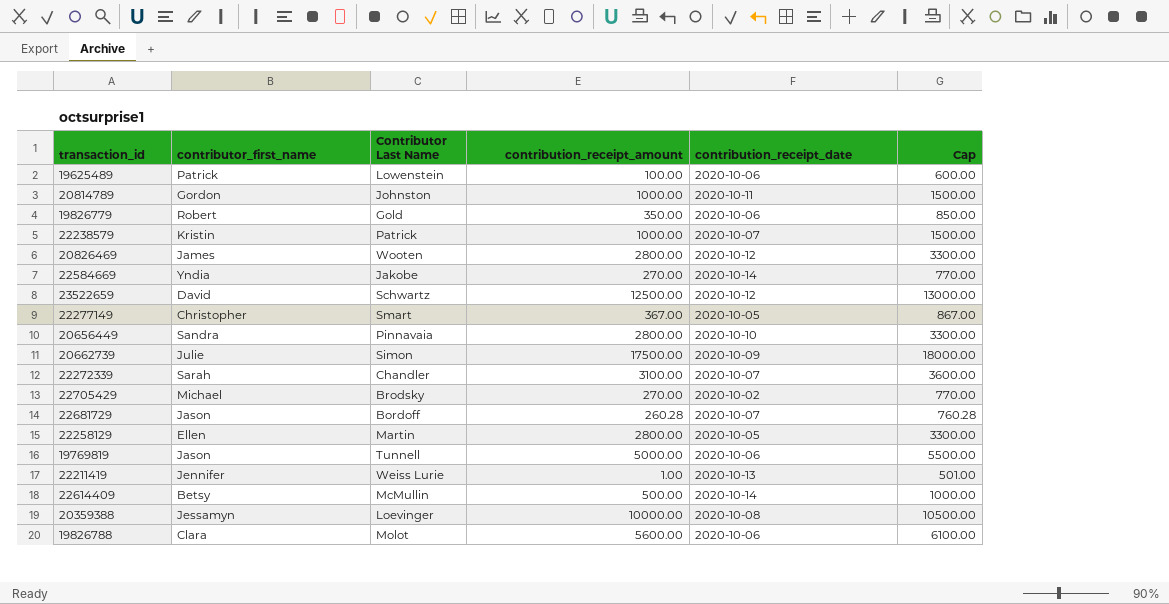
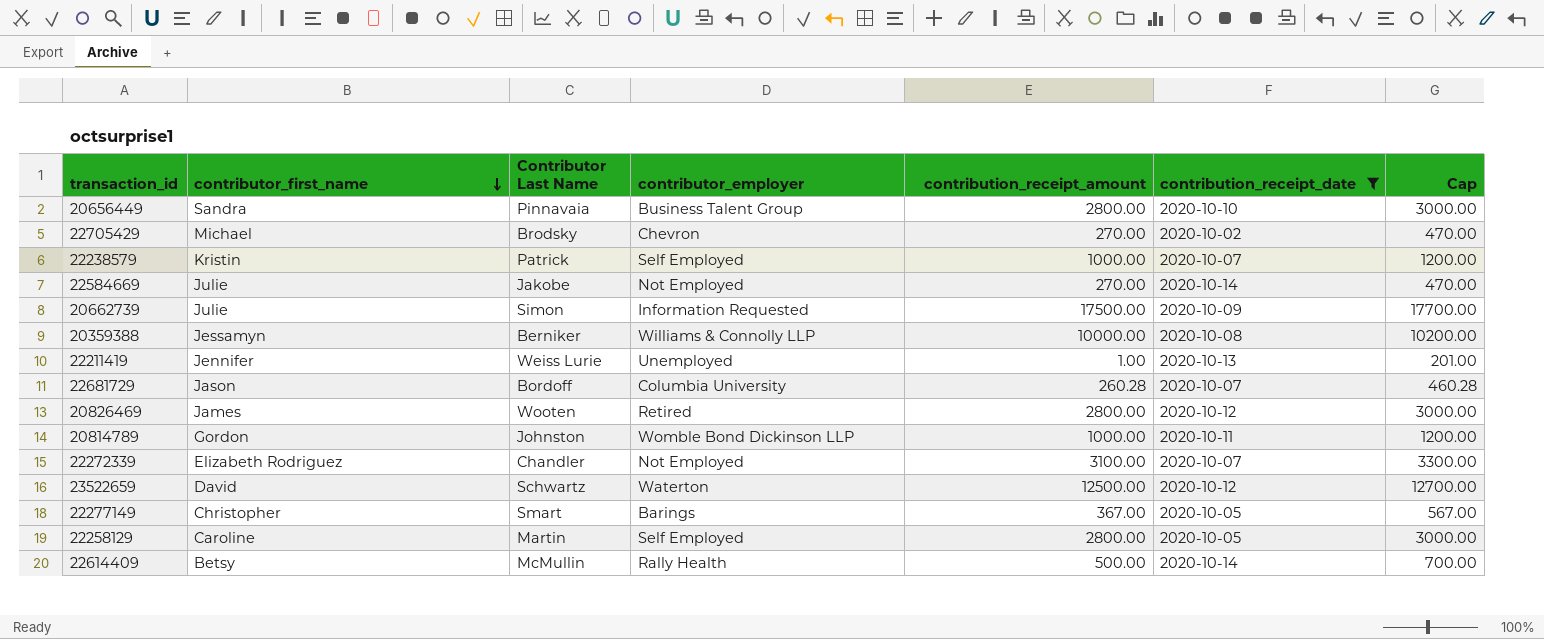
filter: none -> contribution_receipt_date != 2020-10-06
row order: none -> contributor_first_name descending
column contributor_employer | position: none -> 4
column Cap | formula: [contribution_receipt_amount] + 500 -> [contribution_receipt_amount] + 200
22584669 | contributor_first_name: Yndia -> Julie
20359388 | Contributor Last Name: Loevinger -> Berniker
22272339 | contributor_first_name: Sarah -> Elizabeth Rodriguez
22258129 | contributor_first_name: Ellen -> Caroline

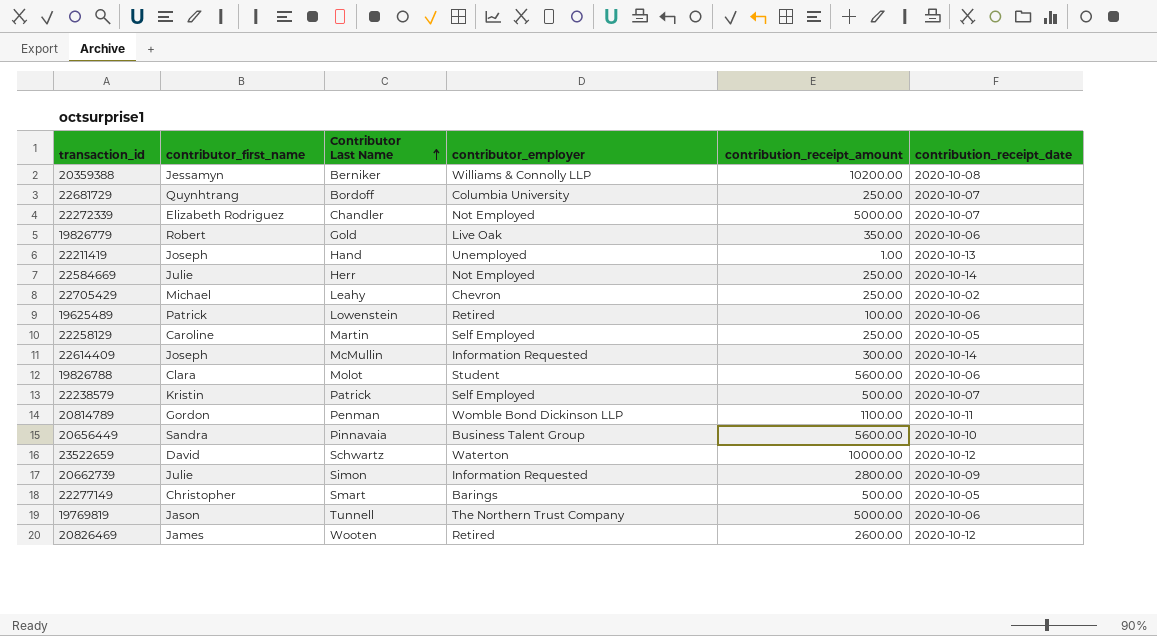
filter: contribution_receipt_date != 2020-10-06 -> none
row order: contributor_first_name descending -> Contributor Last Name ascending
column Cap | formula: [contribution_receipt_amount] + 200 -> none
20359388 | contribution_receipt_amount: 10000.00 -> 10200.00
22681729 | contributor_first_name: Jason -> Quynhtrang
22681729 | contribution_receipt_amount: 260.28 -> 250.00
22272339 | contribution_receipt_amount: 3100.00 -> 5000.00
22211419 | contributor_first_name: Jennifer -> Joseph
22211419 | Contributor Last Name: Weiss Lurie -> Hand
22584669 | Contributor Last Name: Jakobe -> Herr
22584669 | contribution_receipt_amount: 270.00 -> 250.00
22705429 | Contributor Last Name: Brodsky -> Leahy
22705429 | contribution_receipt_amount: 270.00 -> 250.00
22258129 | contribution_receipt_amount: 2800.00 -> 250.00
22614409 | contributor_first_name: Betsy -> Joseph
22614409 | contributor_employer: Rally Health -> Information Requested
22614409 | contribution_receipt_amount: 500.00 -> 300.00
22238579 | contribution_receipt_amount: 1000.00 -> 500.00
20814789 | Contributor Last Name: Johnston -> Penman
20814789 | contribution_receipt_amount: 1000.00 -> 1100.00
20656449 | contribution_receipt_amount: 2800.00 -> 5600.00
23522659 | contribution_receipt_amount: 12500.00 -> 10000.00
20662739 | contribution_receipt_amount: 17500.00 -> 2800.00
22277149 | contribution_receipt_amount: 367.00 -> 500.00
20826469 | contribution_receipt_amount: 2800.00 -> 2600.00

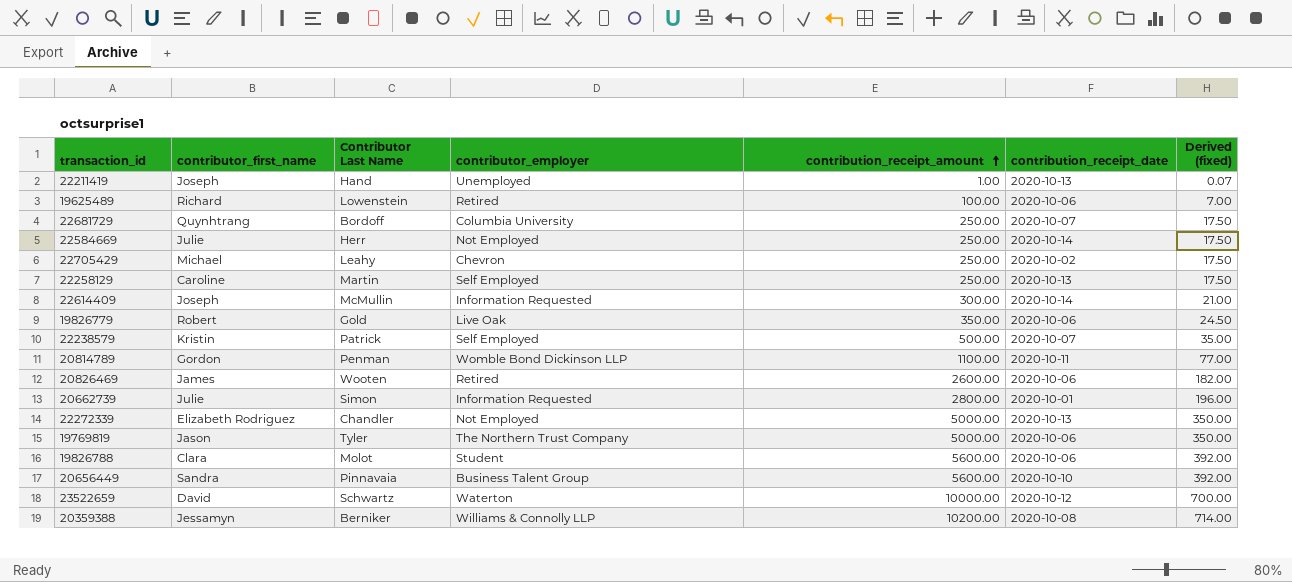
row order: Contributor Last Name ascending -> contribution_receipt_amount ascending
column Derived (fixed) | formula: none -> [contribution_receipt_amount] * 0.07
row 22277149: Christopher | Smart | Barings | 500.00 | 2020-10-05 -> none
19625489 | contributor_first_name: Patrick -> Richard
22258129 | contribution_receipt_date: 2020-10-05 -> 2020-10-13
20826469 | contribution_receipt_date: 2020-10-12 -> 2020-10-06
20662739 | contribution_receipt_date: 2020-10-09 -> 2020-10-01
22272339 | contribution_receipt_date: 2020-10-07 -> 2020-10-13
19769819 | Contributor Last Name: Tunnell -> Tyler

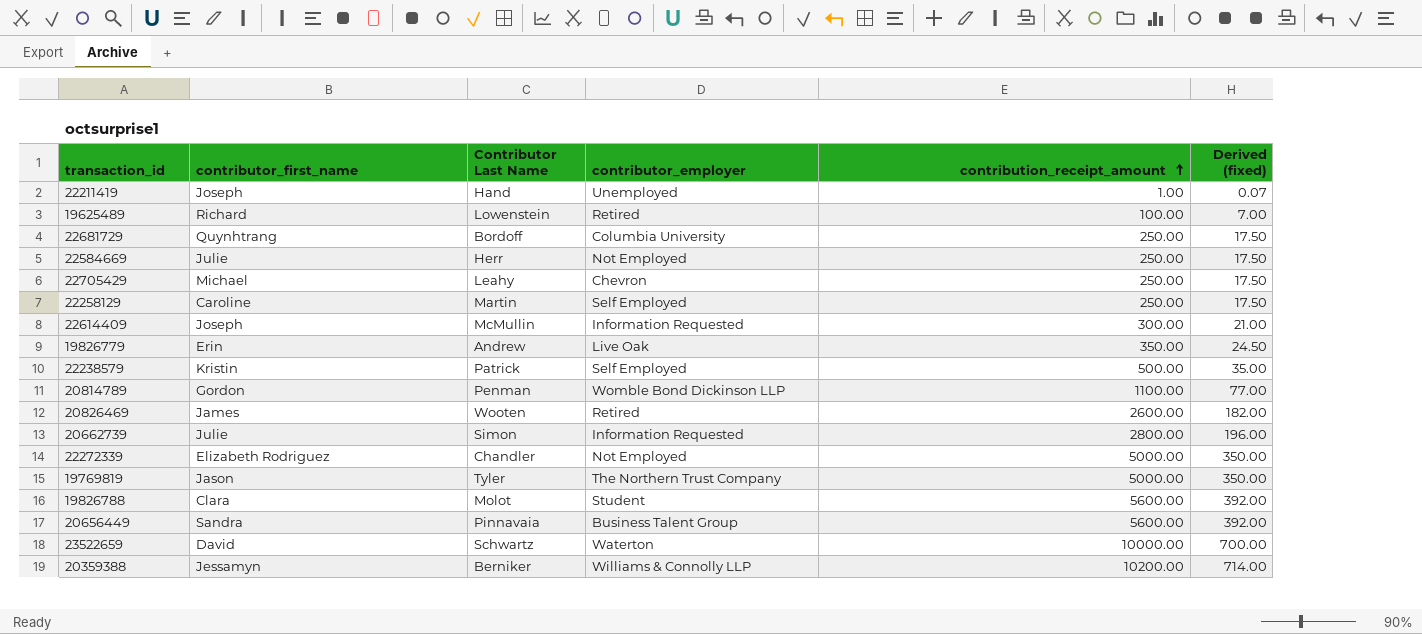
column contribution_receipt_date | position: 6 -> none
19826779 | contributor_first_name: Robert -> Erin
19826779 | Contributor Last Name: Gold -> Andrew

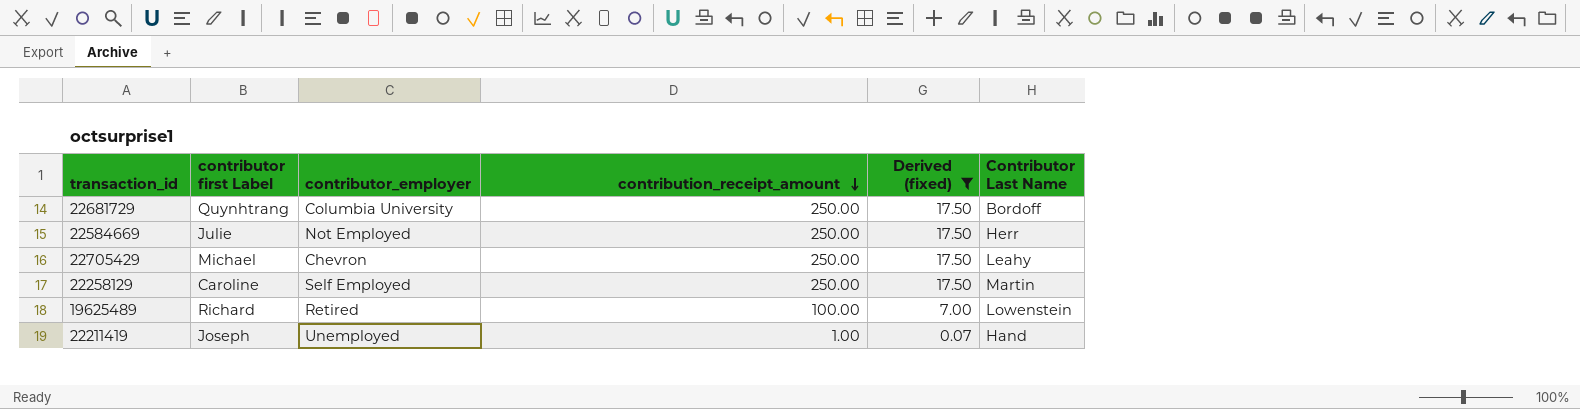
filter: none -> Derived (fixed) <= 17.50
row order: contribution_receipt_amount ascending -> contribution_receipt_amount descending
column name: contributor_first_name -> contributor first Label
column Contributor Last Name | position: 3 -> 6

